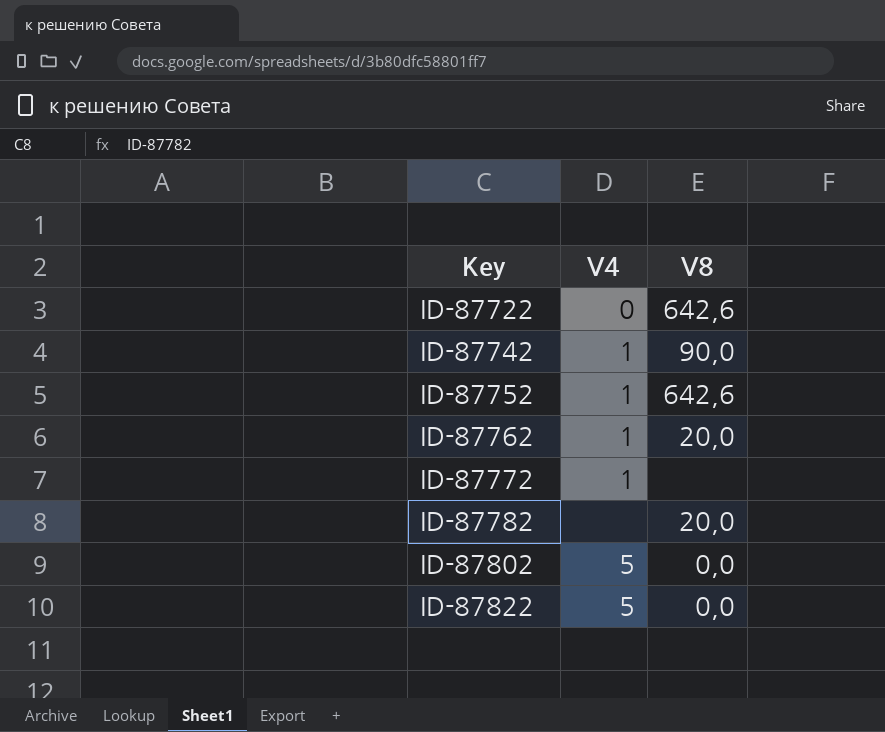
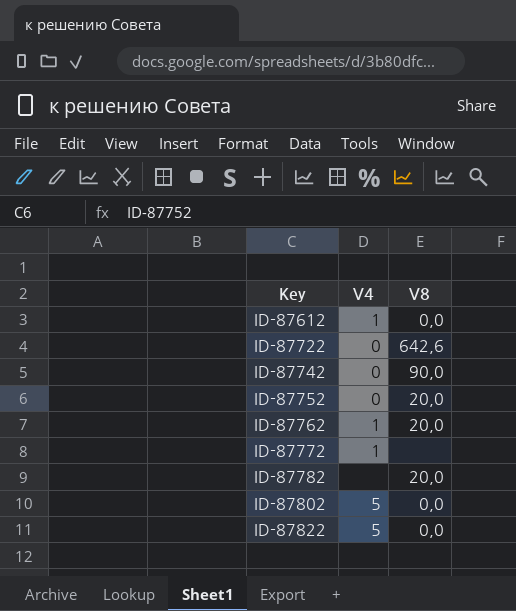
row ID-87612: none -> 1 | 0,0
ID-87742 | V4: 1 -> 0
ID-87752 | V4: 1 -> 0
ID-87752 | V8: 642,6 -> 20,0

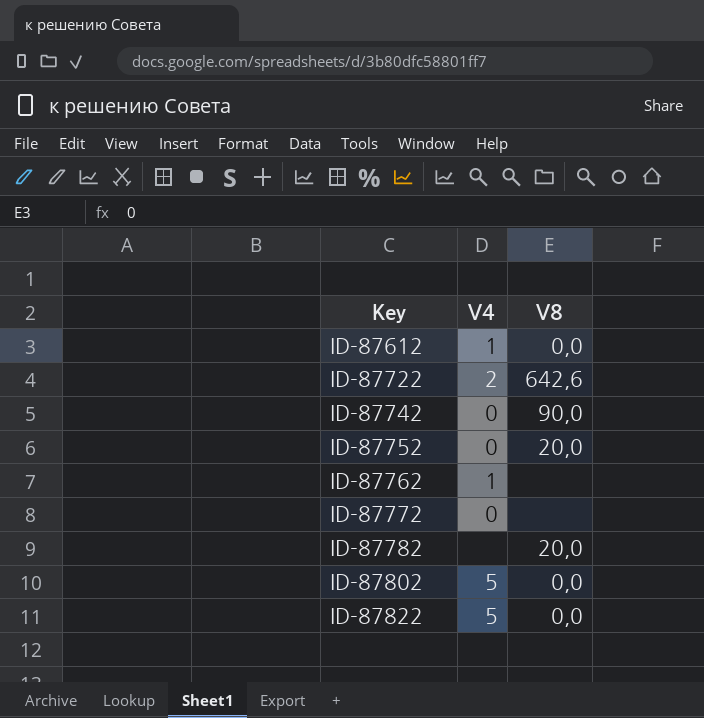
ID-87722 | V4: 0 -> 2
ID-87762 | V8: 20,0 -> none
ID-87772 | V4: 1 -> 0

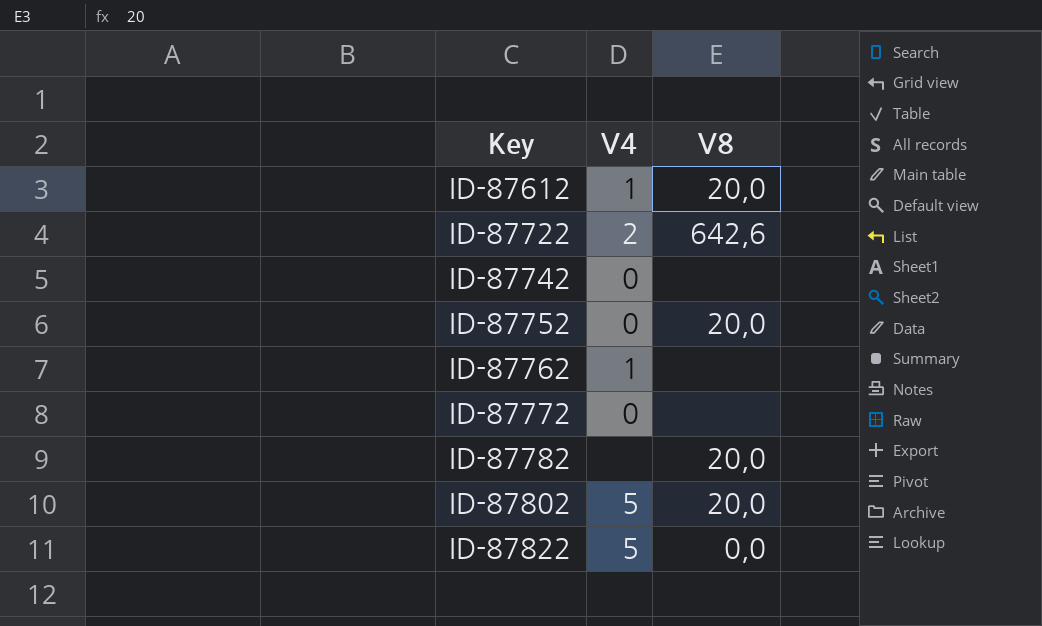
ID-87612 | V8: 0,0 -> 20,0
ID-87742 | V8: 90,0 -> none
ID-87802 | V8: 0,0 -> 20,0

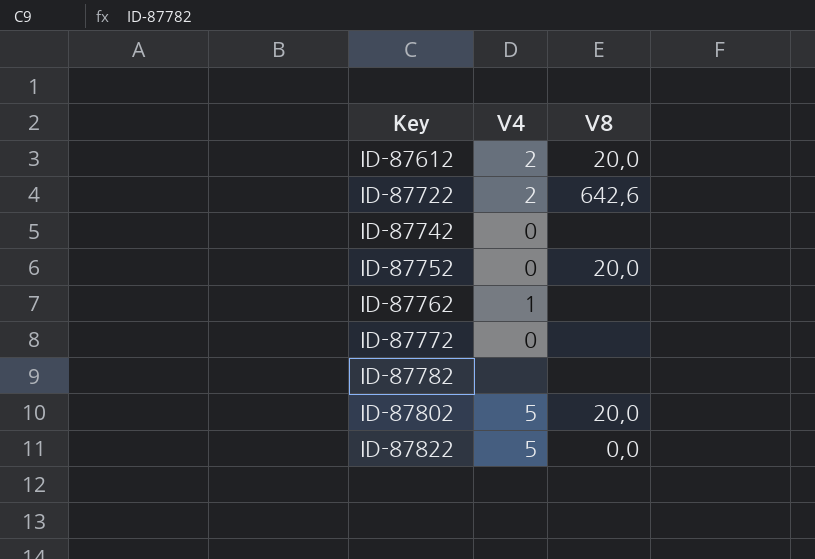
ID-87612 | V4: 1 -> 2
ID-87782 | V8: 20,0 -> none

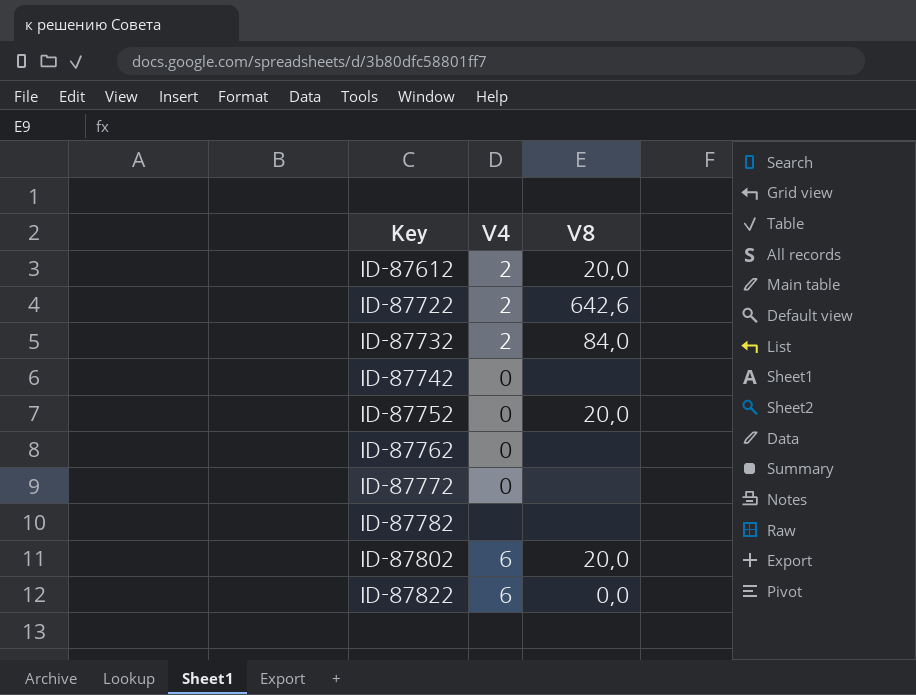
row ID-87732: none -> 2 | 84,0
ID-87762 | V4: 1 -> 0
ID-87802 | V4: 5 -> 6
ID-87822 | V4: 5 -> 6

